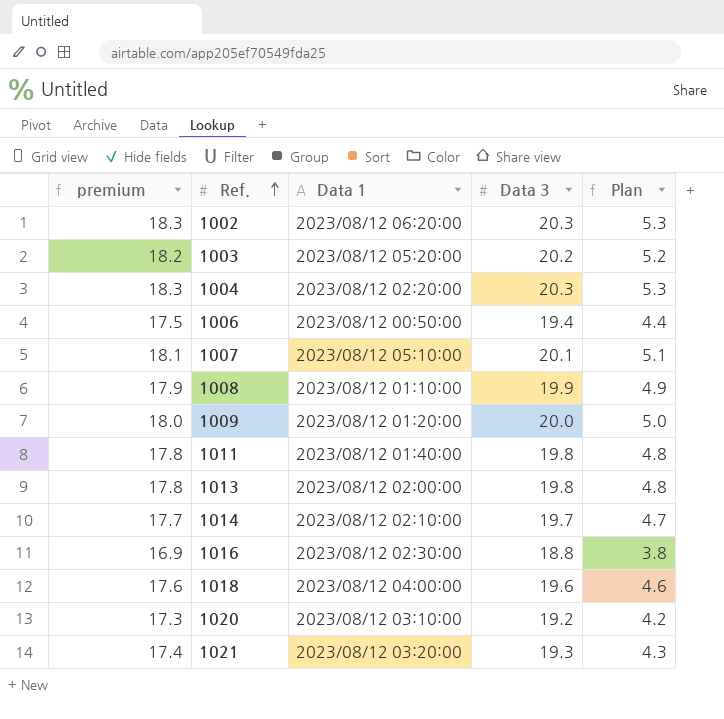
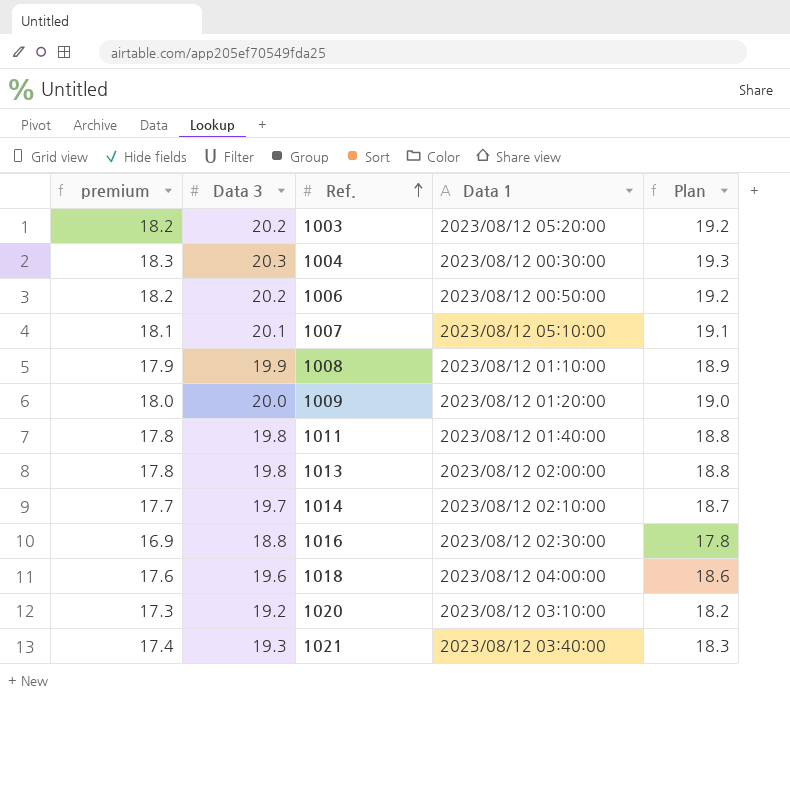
column Data 3 | position: 4 -> 2
column Plan | formula: [Data 3] - 15 -> [Data 3] - 1
row 1002: 18.3 | 2023/08/12 06:20:00 | 20.3 | 5.3 -> none
1004 | Data 1: 2023/08/12 02:20:00 -> 2023/08/12 00:30:00
1006 | premium: 17.5 -> 18.2
1006 | Data 3: 19.4 -> 20.2
1021 | Data 1: 2023/08/12 03:20:00 -> 2023/08/12 03:40:00

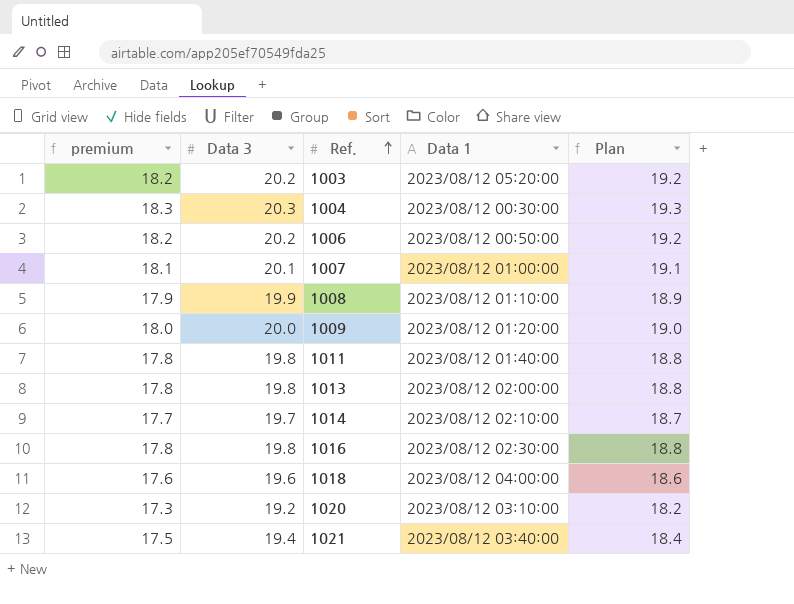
1007 | Data 1: 2023/08/12 05:10:00 -> 2023/08/12 01:00:00
1016 | premium: 16.9 -> 17.8
1016 | Data 3: 18.8 -> 19.8
1016 | Plan: 17.8 -> 18.8
1021 | premium: 17.4 -> 17.5
1021 | Data 3: 19.3 -> 19.4
1021 | Plan: 18.3 -> 18.4

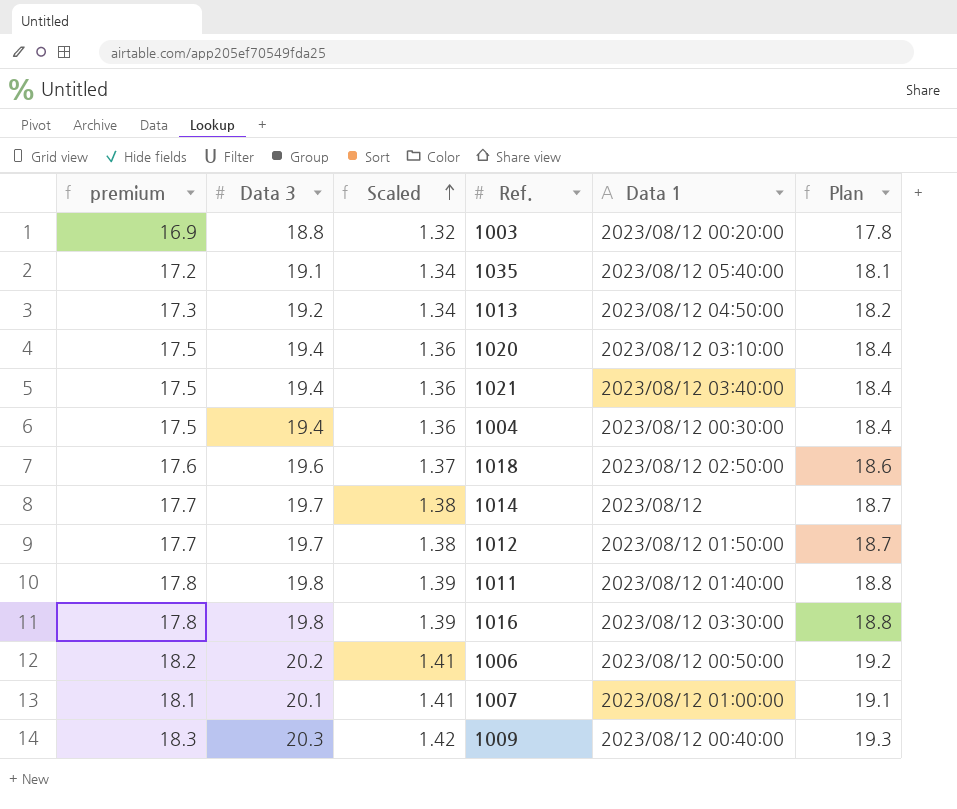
row order: Ref. ascending -> Scaled ascending
column Scaled | formula: none -> [Data 3] * 0.07
row 1008: 17.9 | 19.9 | 2023/08/12 01:10:00 | 18.9 -> none
1003 | premium: 18.2 -> 16.9
1003 | Data 3: 20.2 -> 18.8
1003 | Data 1: 2023/08/12 05:20:00 -> 2023/08/12 00:20:00
1003 | Plan: 19.2 -> 17.8
row 1035: none -> 17.2 | 19.1 | 1.34 | 2023/08/12 05:40:00 | 18.1
1013 | premium: 17.8 -> 17.3
1013 | Data 3: 19.8 -> 19.2
1013 | Data 1: 2023/08/12 02:00:00 -> 2023/08/12 04:50:00
1013 | Plan: 18.8 -> 18.2
1020 | premium: 17.3 -> 17.5
1020 | Data 3: 19.2 -> 19.4
1020 | Plan: 18.2 -> 18.4
1004 | premium: 18.3 -> 17.5
1004 | Data 3: 20.3 -> 19.4
1004 | Plan: 19.3 -> 18.4
1018 | Data 1: 2023/08/12 04:00:00 -> 2023/08/12 02:50:00
1014 | Data 1: 2023/08/12 02:10:00 -> 2023/08/12
row 1012: none -> 17.7 | 19.7 | 1.38 | 2023/08/12 01:50:00 | 18.7
1016 | Data 1: 2023/08/12 02:30:00 -> 2023/08/12 03:30:00
1009 | premium: 18.0 -> 18.3
1009 | Data 3: 20.0 -> 20.3
1009 | Data 1: 2023/08/12 01:20:00 -> 2023/08/12 00:40:00
1009 | Plan: 19.0 -> 19.3

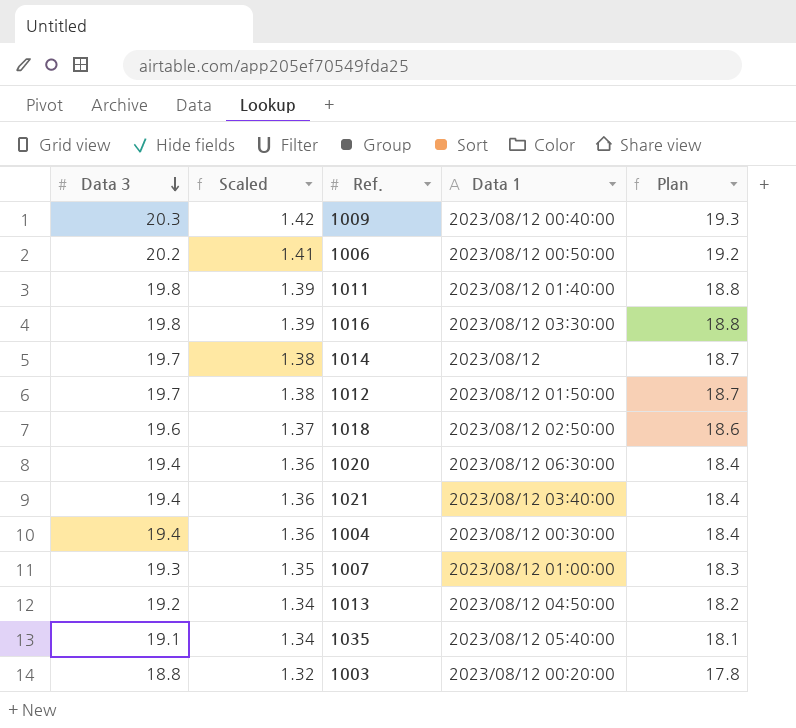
row order: Scaled ascending -> Data 3 descending
column premium | formula: [Data 3] * 0.9 -> none
1020 | Data 1: 2023/08/12 03:10:00 -> 2023/08/12 06:30:00
1007 | Data 3: 20.1 -> 19.3
1007 | Scaled: 1.41 -> 1.35
1007 | Plan: 19.1 -> 18.3

